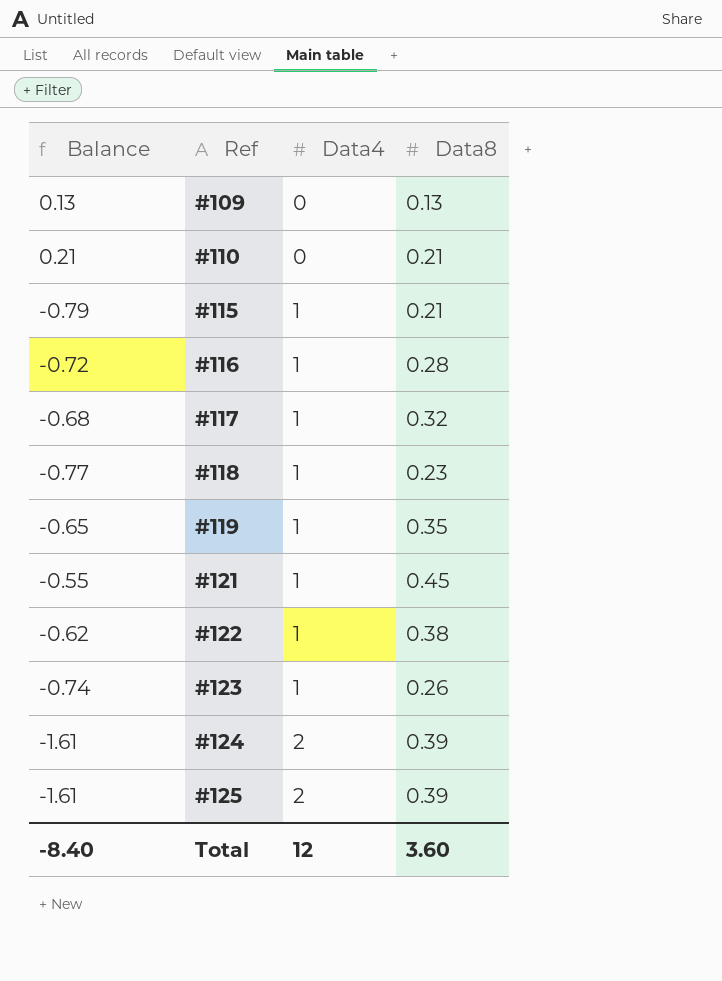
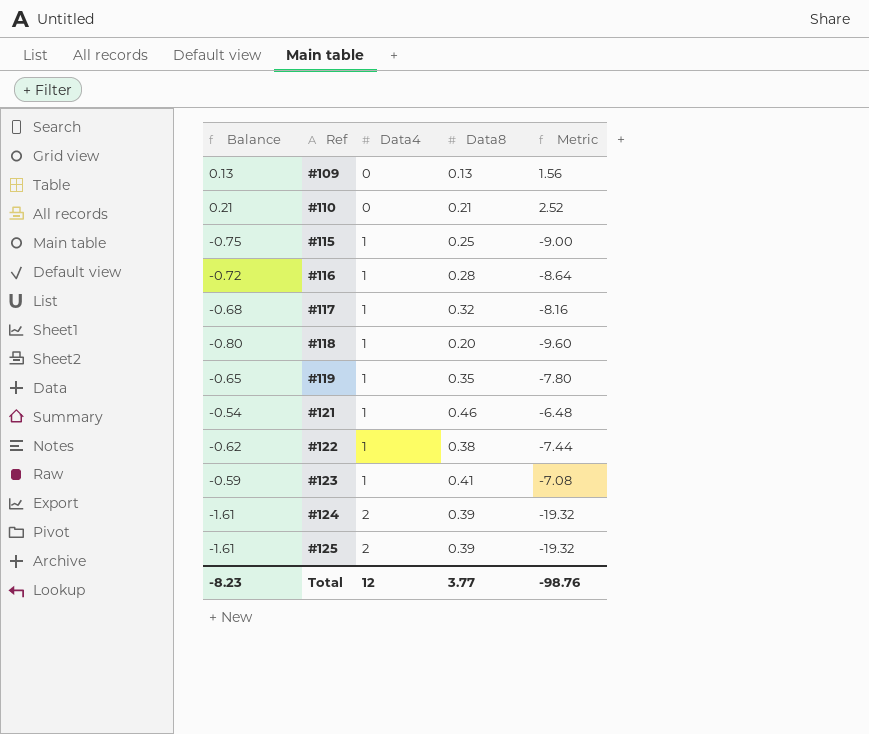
column Metric | formula: none -> [Balance] * 12
#115 | Balance: -0.79 -> -0.75
#115 | Data8: 0.21 -> 0.25
#118 | Balance: -0.77 -> -0.80
#118 | Data8: 0.23 -> 0.20
#121 | Balance: -0.55 -> -0.54
#121 | Data8: 0.45 -> 0.46
#123 | Balance: -0.74 -> -0.59
#123 | Data8: 0.26 -> 0.41
Total | Balance: -8.40 -> -8.23
Total | Data8: 3.60 -> 3.77

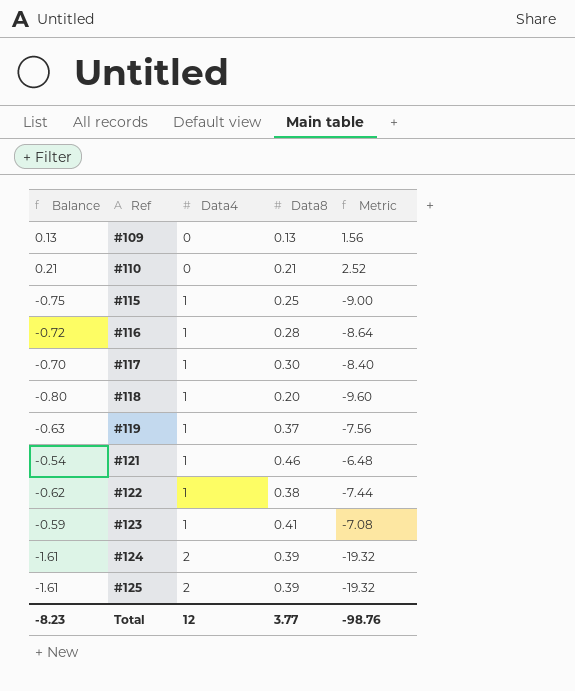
#117 | Balance: -0.68 -> -0.70
#117 | Data8: 0.32 -> 0.30
#117 | Metric: -8.16 -> -8.40
#119 | Balance: -0.65 -> -0.63
#119 | Data8: 0.35 -> 0.37
#119 | Metric: -7.80 -> -7.56

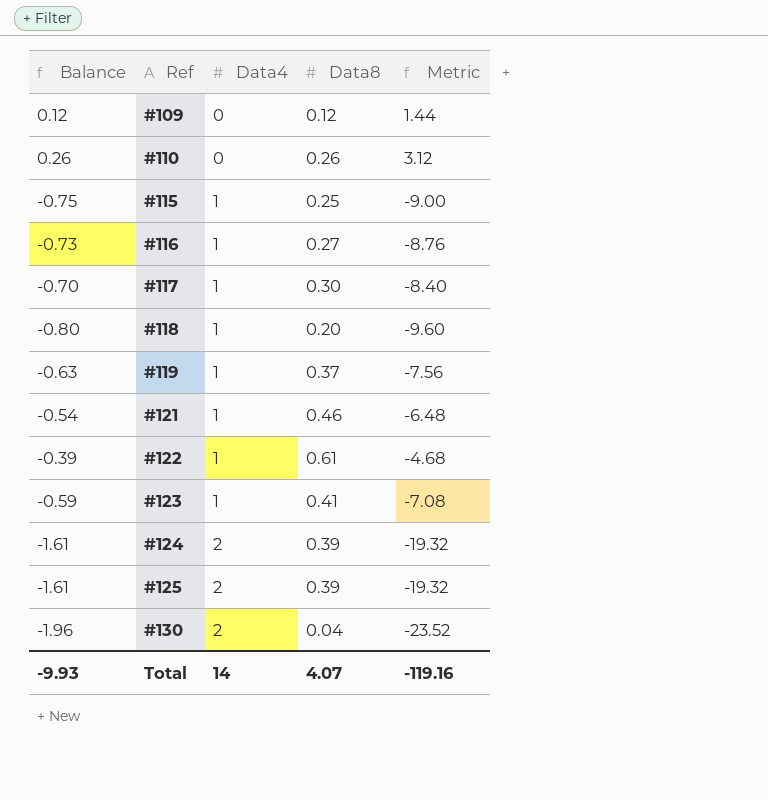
#109 | Balance: 0.13 -> 0.12
#109 | Data8: 0.13 -> 0.12
#109 | Metric: 1.56 -> 1.44
#110 | Balance: 0.21 -> 0.26
#110 | Data8: 0.21 -> 0.26
#110 | Metric: 2.52 -> 3.12
#116 | Balance: -0.72 -> -0.73
#116 | Data8: 0.28 -> 0.27
#116 | Metric: -8.64 -> -8.76
#122 | Balance: -0.62 -> -0.39
#122 | Data8: 0.38 -> 0.61
#122 | Metric: -7.44 -> -4.68
row #130: none -> -1.96 | 2 | 0.04 | -23.52
Total | Balance: -8.23 -> -9.93
Total | Data4: 12 -> 14
Total | Data8: 3.77 -> 4.07
Total | Metric: -98.76 -> -119.16

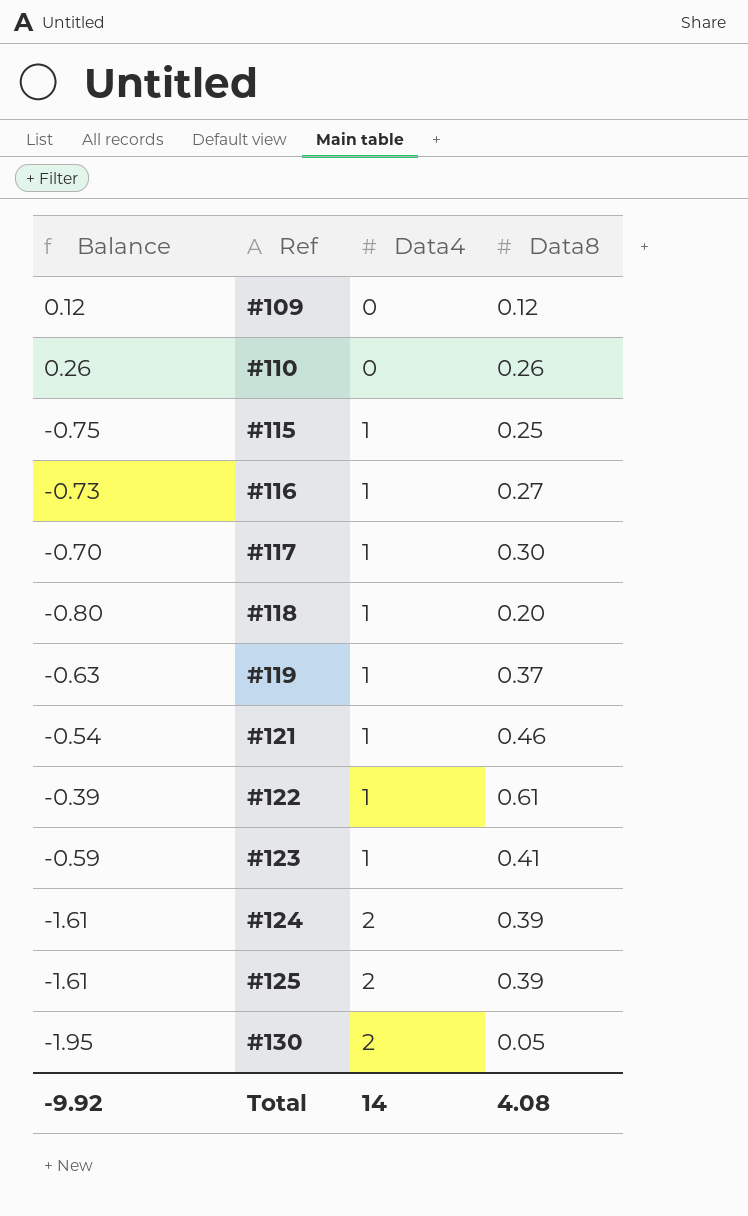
column Metric | formula: [Balance] * 12 -> none
#130 | Balance: -1.96 -> -1.95
#130 | Data8: 0.04 -> 0.05
Total | Balance: -9.93 -> -9.92
Total | Data8: 4.07 -> 4.08

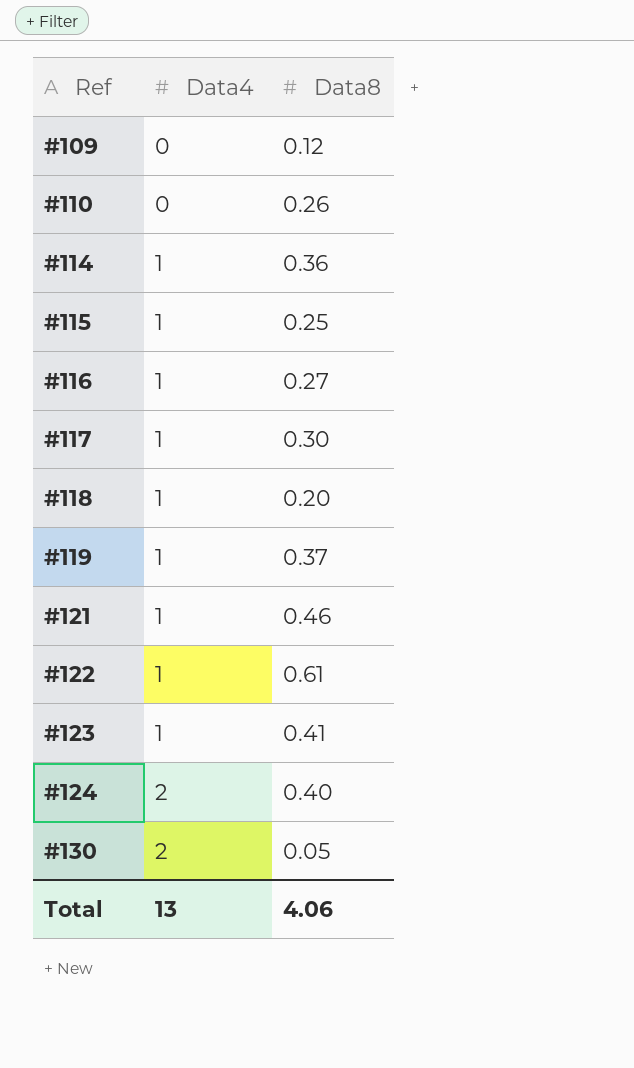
column Balance | formula: [Data8] - [Data4] -> none
row #125: -1.61 | 2 | 0.39 -> none
row #114: none -> 1 | 0.36
#124 | Data8: 0.39 -> 0.40
Total | Data4: 14 -> 13
Total | Data8: 4.08 -> 4.06

